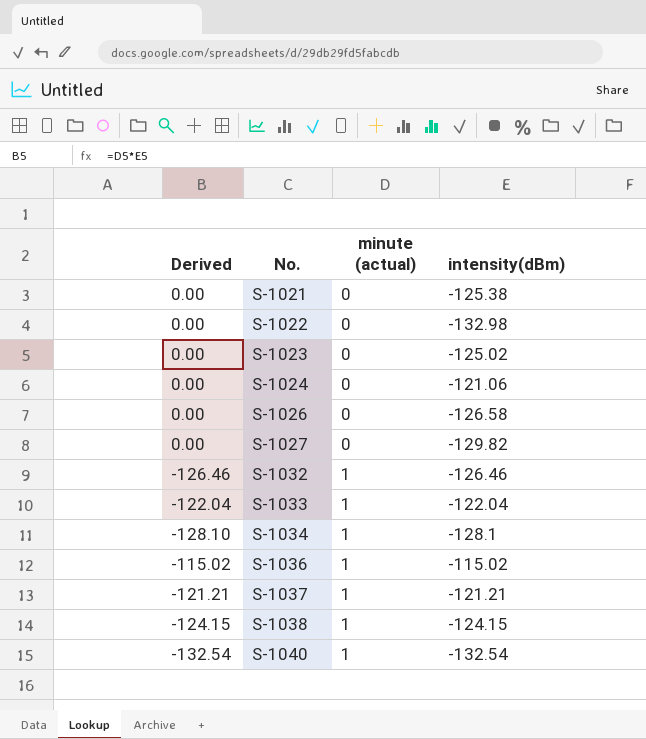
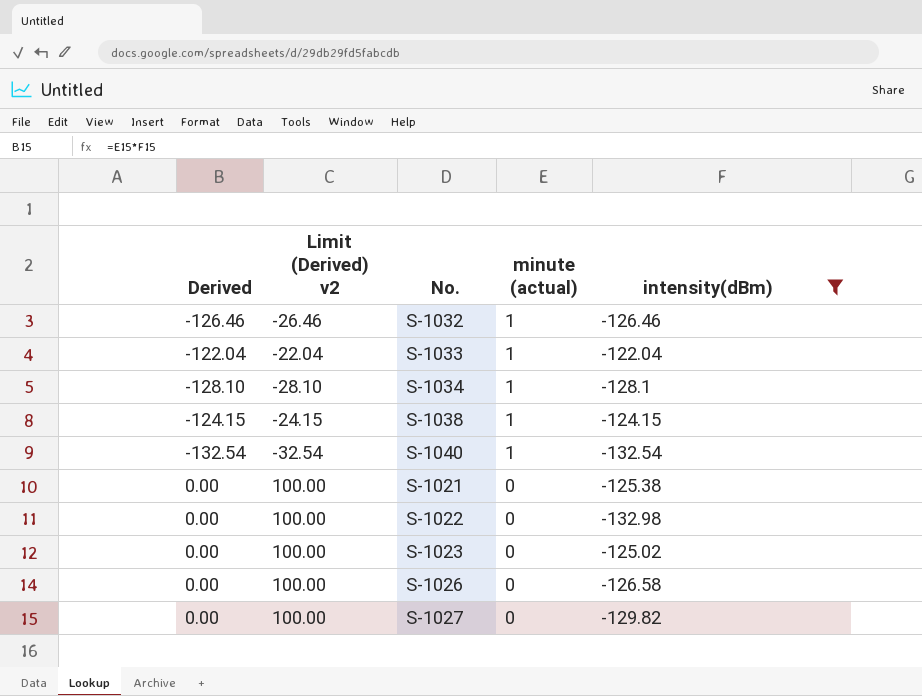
filter: none -> intensity(dBm) <= -122.04
row order: No. ascending -> minute (actual) descending
column Limit (Derived) v2 | formula: none -> [Derived] + 100

